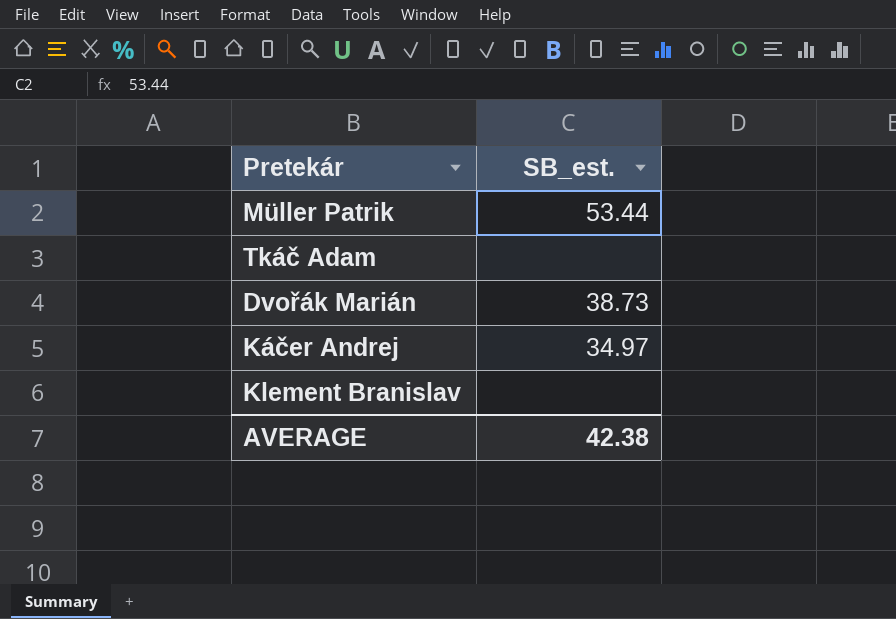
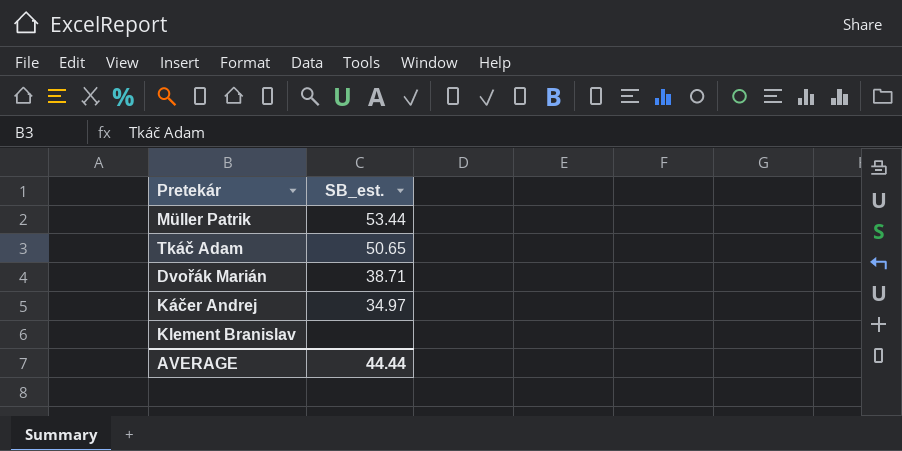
Tkáč Adam | SB_est.: none -> 50.65
Dvořák Marián | SB_est.: 38.73 -> 38.71
AVERAGE | SB_est.: 42.38 -> 44.44

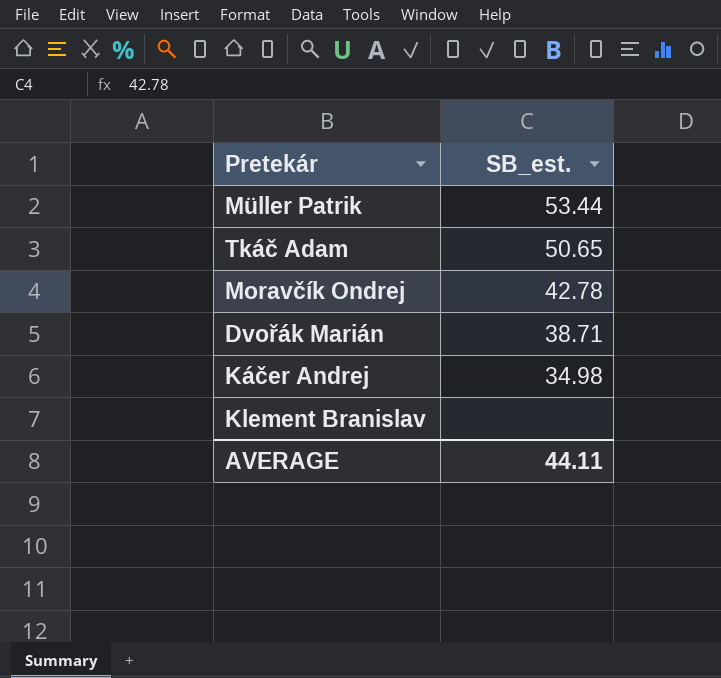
row Moravčík Ondrej: none -> 42.78
Káčer Andrej | SB_est.: 34.97 -> 34.98
AVERAGE | SB_est.: 44.44 -> 44.11

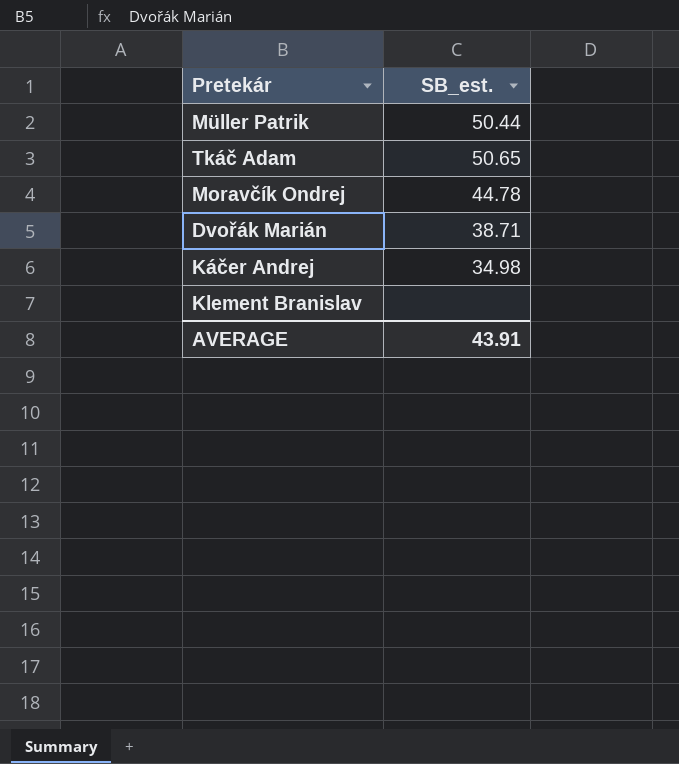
Müller Patrik | SB_est.: 53.44 -> 50.44
Moravčík Ondrej | SB_est.: 42.78 -> 44.78
AVERAGE | SB_est.: 44.11 -> 43.91

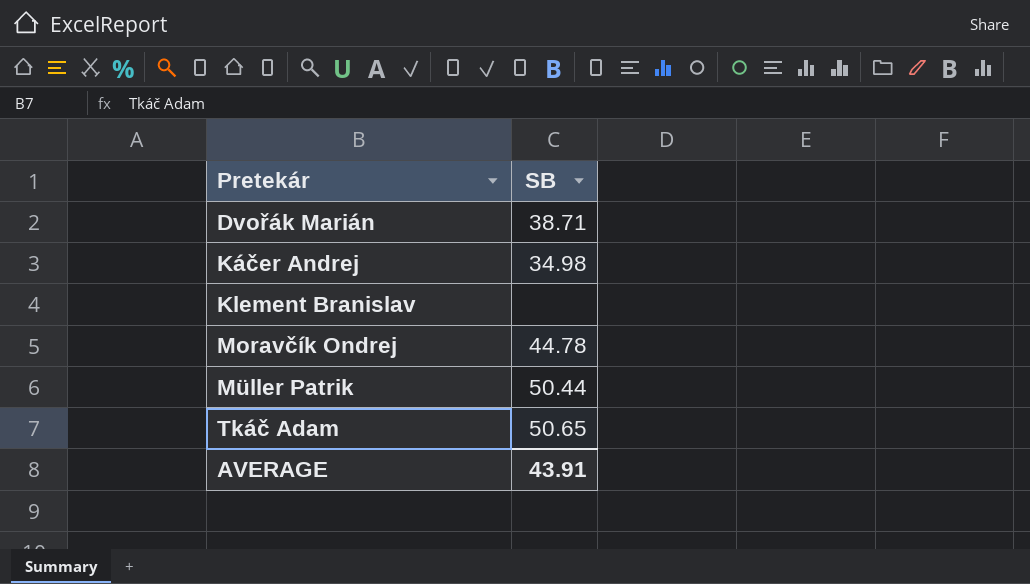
row order: none -> Pretekár ascending
column name: SB_est. -> SB

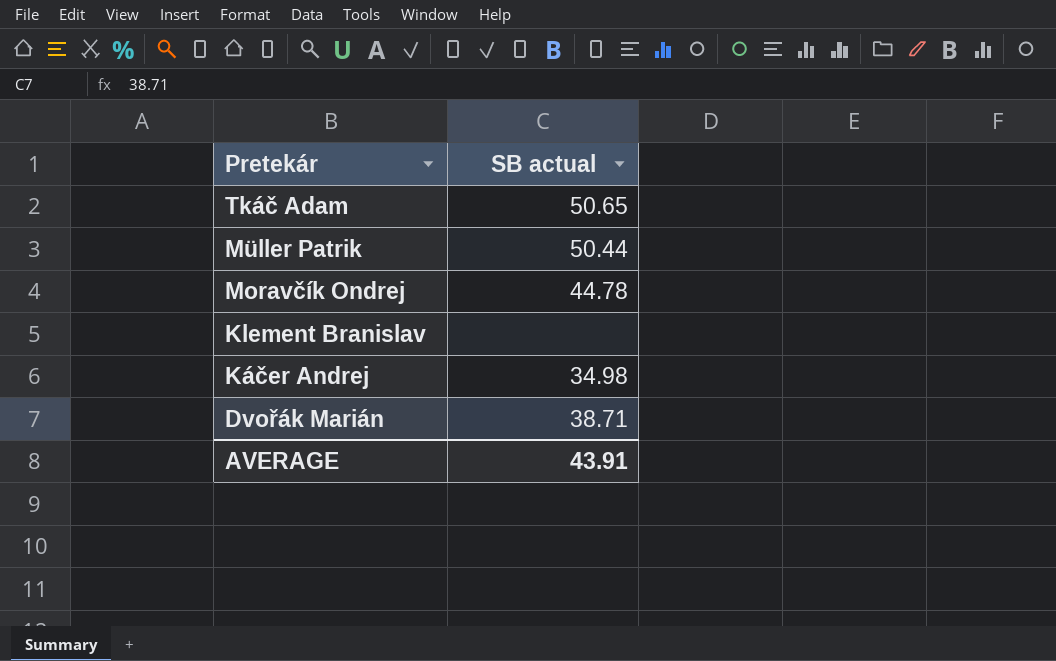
row order: Pretekár ascending -> Pretekár descending
column name: SB -> SB actual

